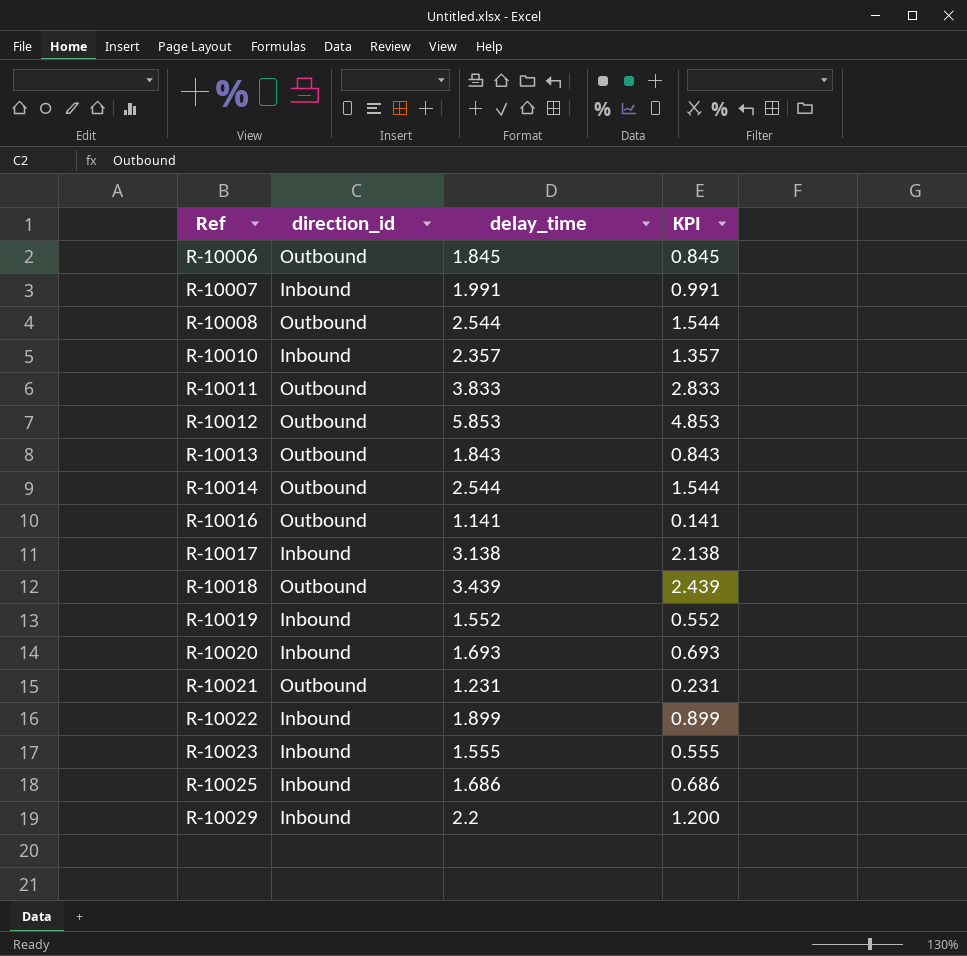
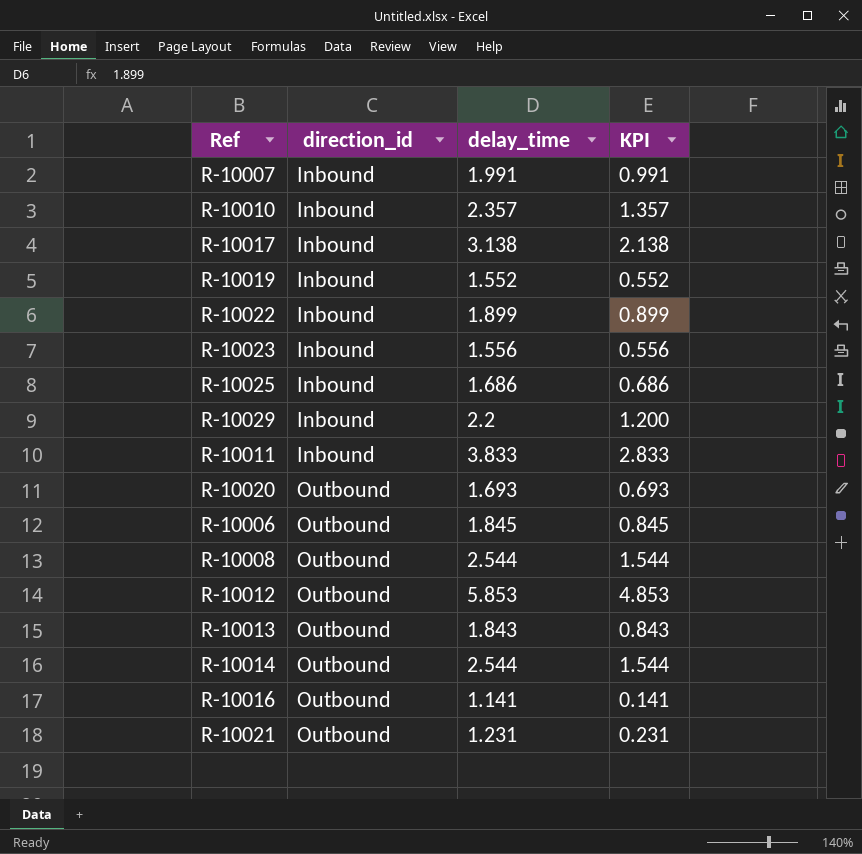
row order: Ref ascending -> direction_id ascending
row R-10018: Outbound | 3.439 | 2.439 -> none
R-10023 | delay_time: 1.555 -> 1.556
R-10023 | KPI: 0.555 -> 0.556
R-10011 | direction_id: Outbound -> Inbound
R-10020 | direction_id: Inbound -> Outbound

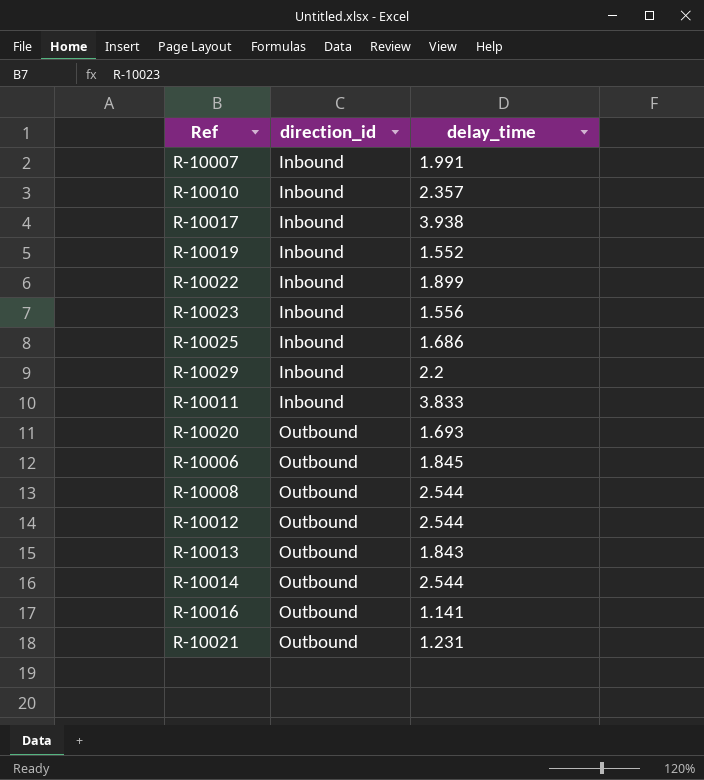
column KPI | formula: [delay_time] - 1 -> none
R-10017 | delay_time: 3.138 -> 3.938
R-10012 | delay_time: 5.853 -> 2.544

